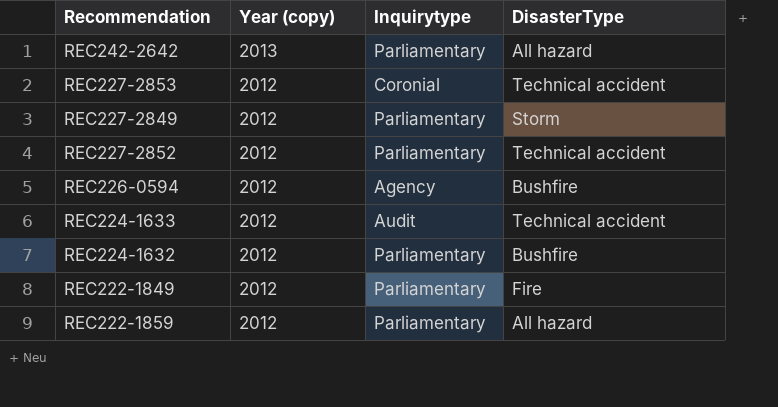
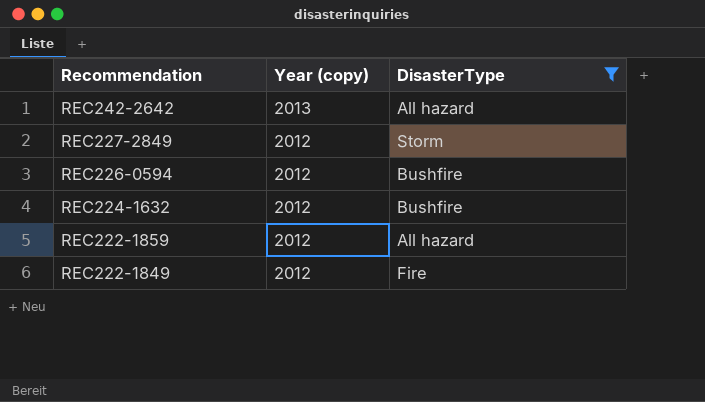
filter: none -> DisasterType != Technical accident
row order: Year (copy) descending -> Recommendation descending
column Inquirytype | position: 3 -> none

